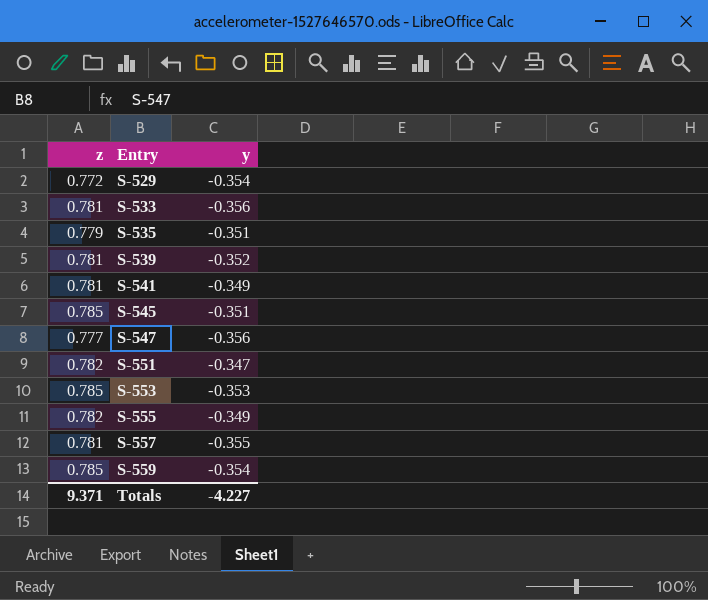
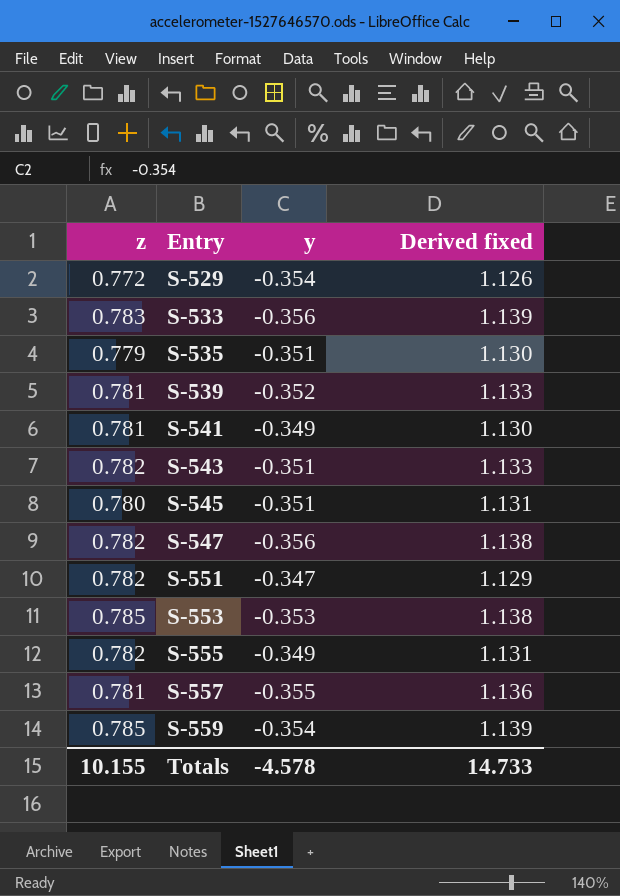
column Derived fixed | formula: none -> [z] - [y]
S-533 | z: 0.781 -> 0.783
row S-543: none -> 0.782 | -0.351 | 1.133
S-545 | z: 0.785 -> 0.780
S-547 | z: 0.777 -> 0.782
Totals | z: 9.371 -> 10.155
Totals | y: -4.227 -> -4.578

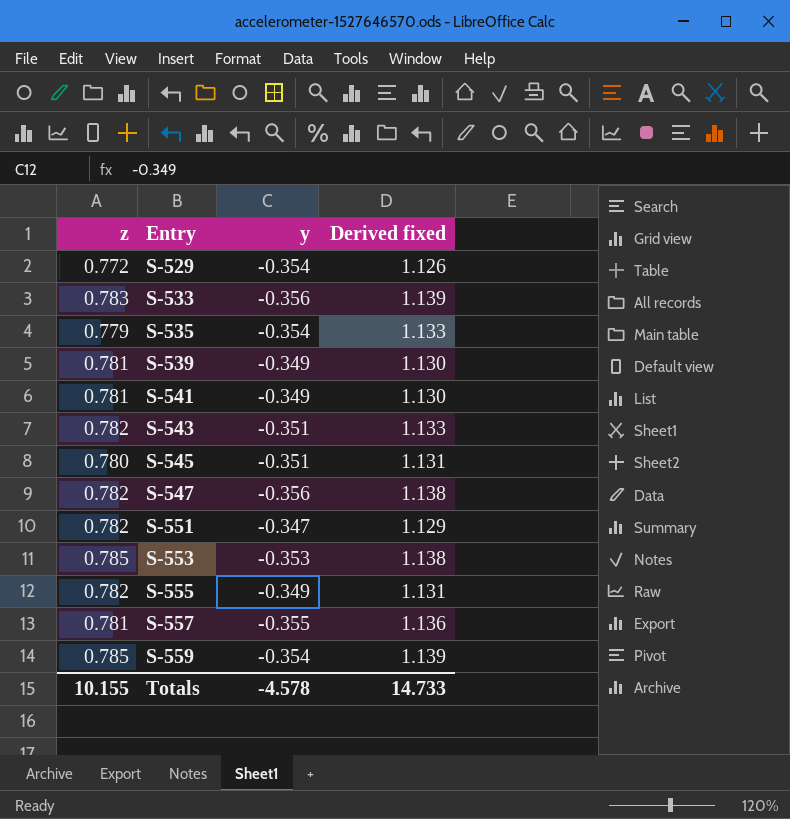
S-535 | y: -0.351 -> -0.354
S-535 | Derived fixed: 1.130 -> 1.133
S-539 | y: -0.352 -> -0.349
S-539 | Derived fixed: 1.133 -> 1.130

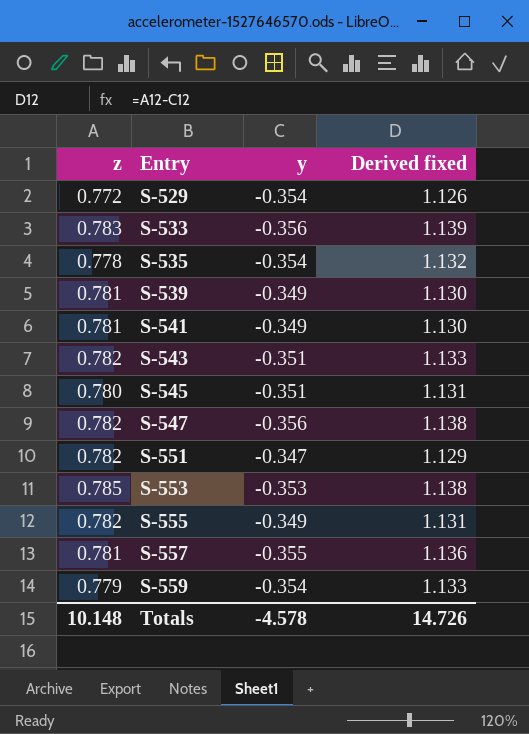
S-535 | z: 0.779 -> 0.778
S-535 | Derived fixed: 1.133 -> 1.132
S-559 | z: 0.785 -> 0.779
S-559 | Derived fixed: 1.139 -> 1.133
Totals | z: 10.155 -> 10.148
Totals | Derived fixed: 14.733 -> 14.726

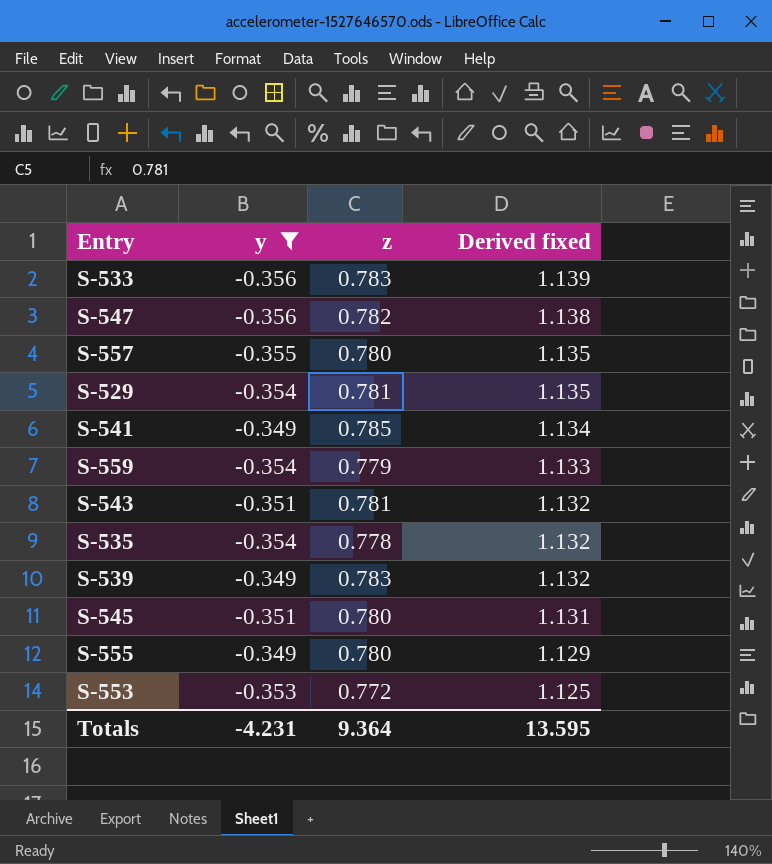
filter: none -> y != -0.347
row order: Entry ascending -> Derived fixed descending
column z | position: 1 -> 3
S-557 | z: 0.781 -> 0.780
S-557 | Derived fixed: 1.136 -> 1.135
S-529 | z: 0.772 -> 0.781
S-529 | Derived fixed: 1.126 -> 1.135
S-541 | z: 0.781 -> 0.785
S-541 | Derived fixed: 1.130 -> 1.134
S-543 | z: 0.782 -> 0.781
S-543 | Derived fixed: 1.133 -> 1.132
S-539 | z: 0.781 -> 0.783
S-539 | Derived fixed: 1.130 -> 1.132
S-555 | z: 0.782 -> 0.780
S-555 | Derived fixed: 1.131 -> 1.129
S-553 | z: 0.785 -> 0.772
S-553 | Derived fixed: 1.138 -> 1.125
Totals | y: -4.578 -> -4.231
Totals | z: 10.148 -> 9.364
Totals | Derived fixed: 14.726 -> 13.595

